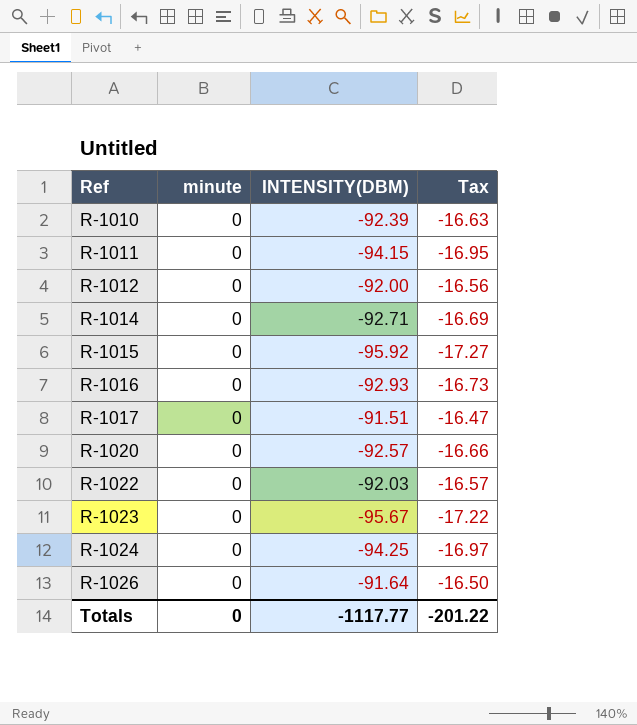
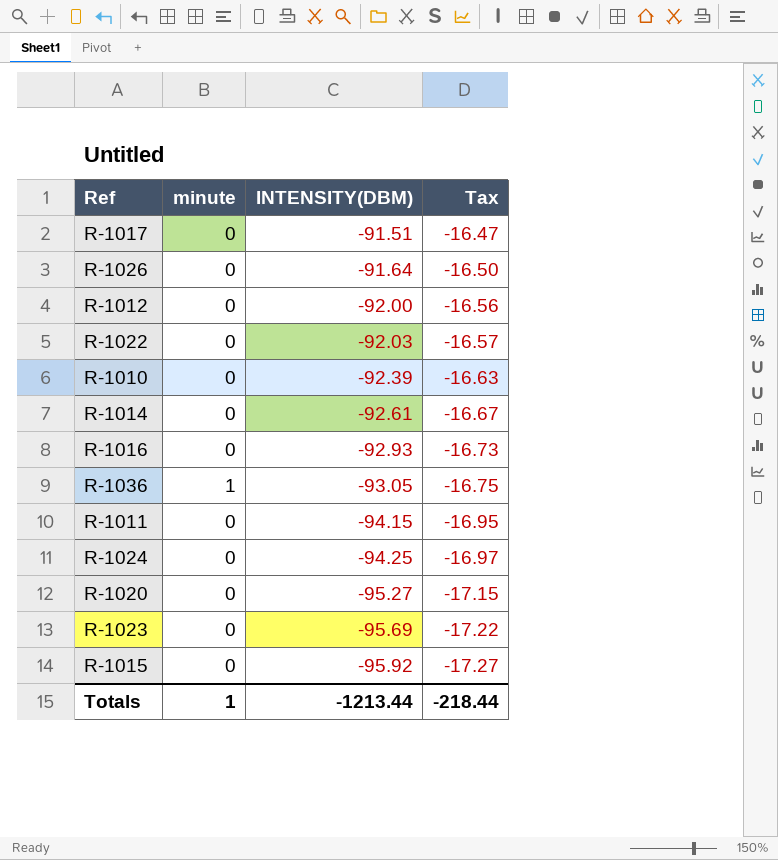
row order: Ref ascending -> INTENSITY(DBM) descending
R-1014 | INTENSITY(DBM): -92.71 -> -92.61
R-1014 | Tax: -16.69 -> -16.67
row R-1036: none -> 1 | -93.05 | -16.75
R-1020 | INTENSITY(DBM): -92.57 -> -95.27
R-1020 | Tax: -16.66 -> -17.15
R-1023 | INTENSITY(DBM): -95.67 -> -95.69
Totals | minute: 0 -> 1
Totals | INTENSITY(DBM): -1117.77 -> -1213.44
Totals | Tax: -201.22 -> -218.44

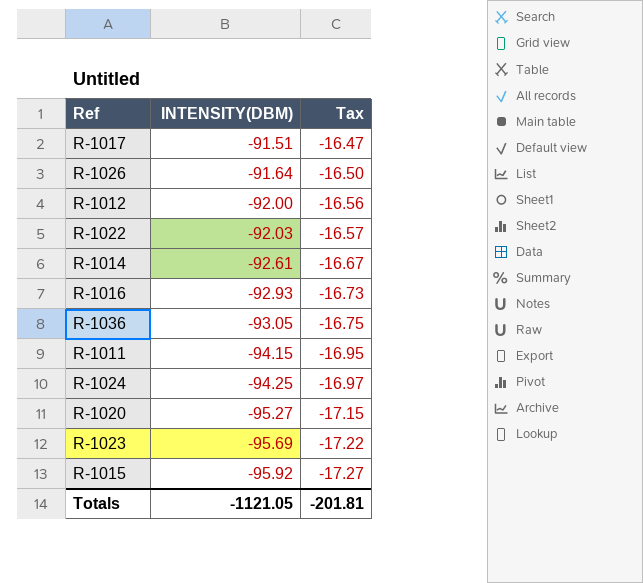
column minute | position: 2 -> none
row R-1010: 0 | -92.39 | -16.63 -> none
Totals | INTENSITY(DBM): -1213.44 -> -1121.05
Totals | Tax: -218.44 -> -201.81

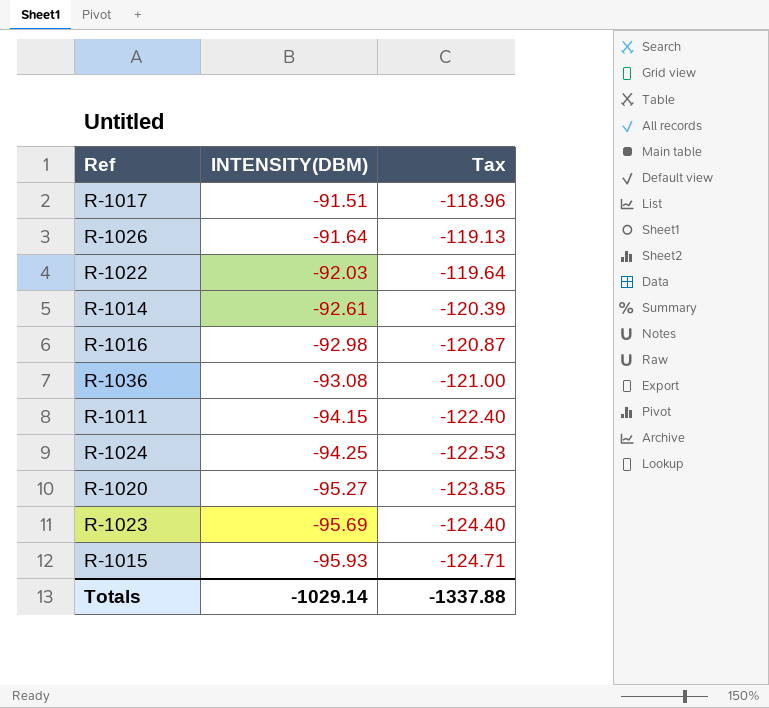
column Tax | formula: [INTENSITY(DBM)] * 0.18 -> [INTENSITY(DBM)] * 1.3
row R-1012: -92.00 | -16.56 -> none
R-1016 | INTENSITY(DBM): -92.93 -> -92.98
R-1036 | INTENSITY(DBM): -93.05 -> -93.08
R-1015 | INTENSITY(DBM): -95.92 -> -95.93
Totals | INTENSITY(DBM): -1121.05 -> -1029.14
Totals | Tax: -201.81 -> -1337.88

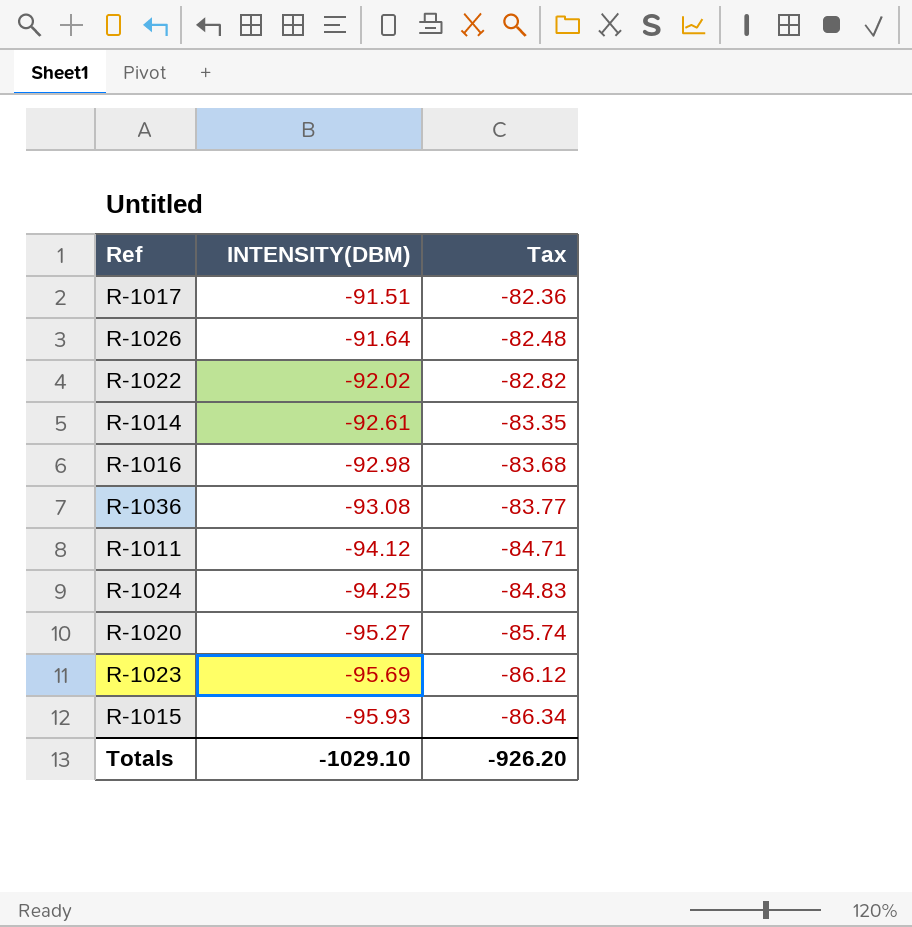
column Tax | formula: [INTENSITY(DBM)] * 1.3 -> [INTENSITY(DBM)] * 0.9
R-1022 | INTENSITY(DBM): -92.03 -> -92.02
R-1011 | INTENSITY(DBM): -94.15 -> -94.12
Totals | INTENSITY(DBM): -1029.14 -> -1029.10
Totals | Tax: -1337.88 -> -926.20

